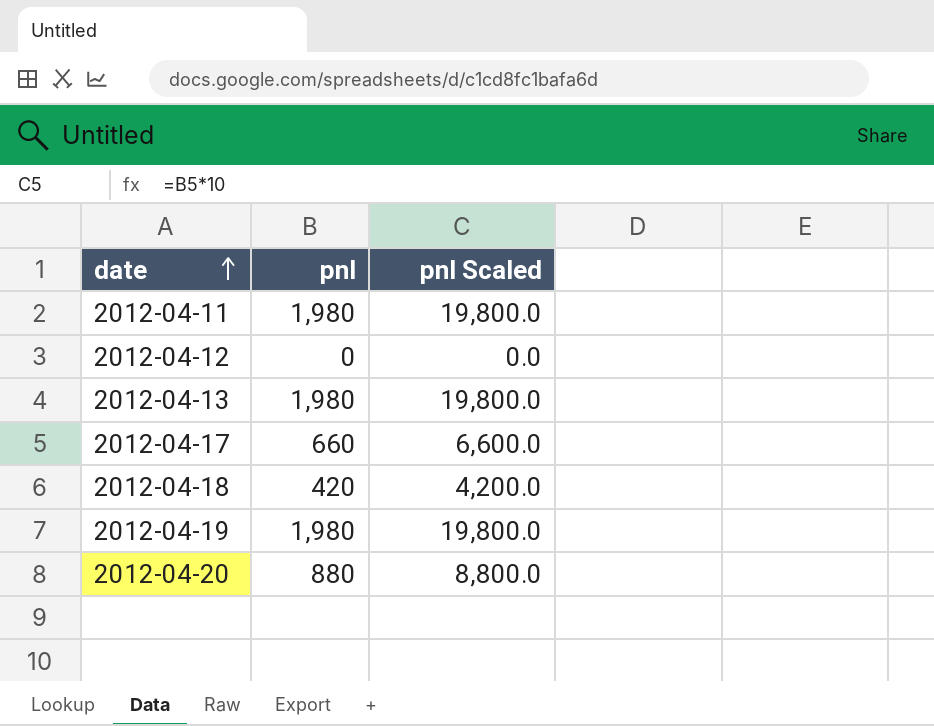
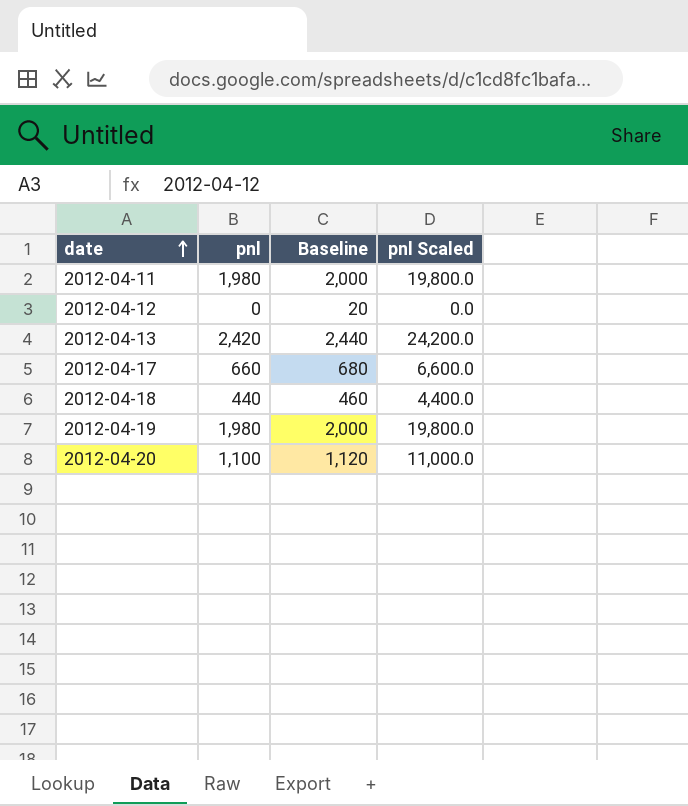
column Baseline | formula: none -> [pnl] + 20
2012-04-13 | pnl: 1,980 -> 2,420
2012-04-13 | pnl Scaled: 19,800.0 -> 24,200.0
2012-04-18 | pnl: 420 -> 440
2012-04-18 | pnl Scaled: 4,200.0 -> 4,400.0
2012-04-20 | pnl: 880 -> 1,100
2012-04-20 | pnl Scaled: 8,800.0 -> 11,000.0

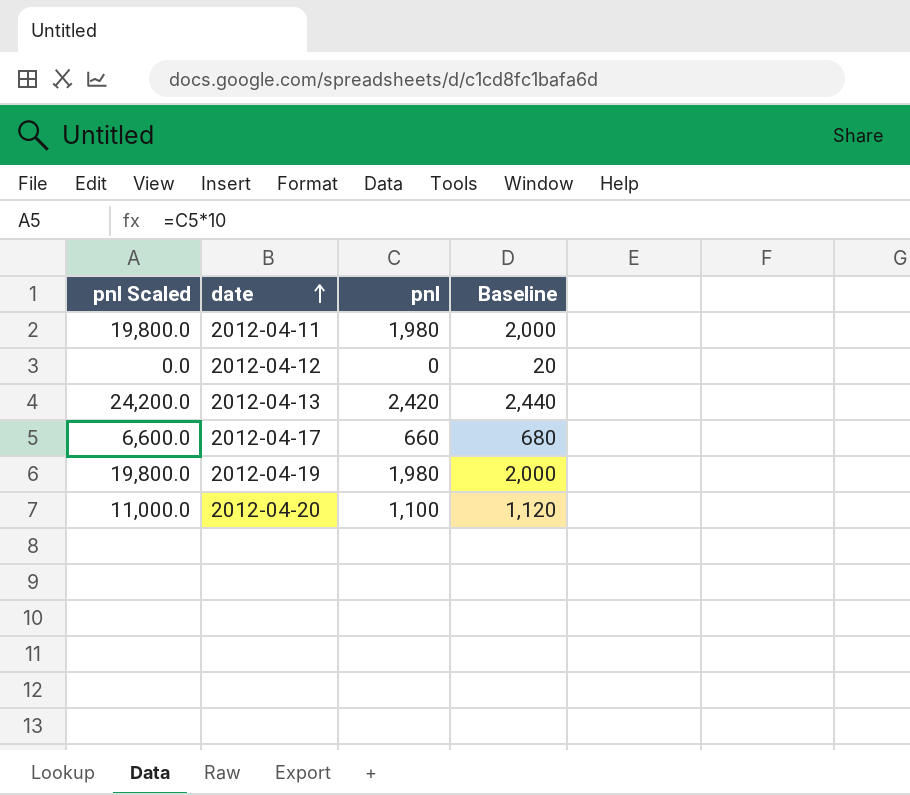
column pnl Scaled | position: 4 -> 1
row 2012-04-18: 440 | 460 | 4,400.0 -> none

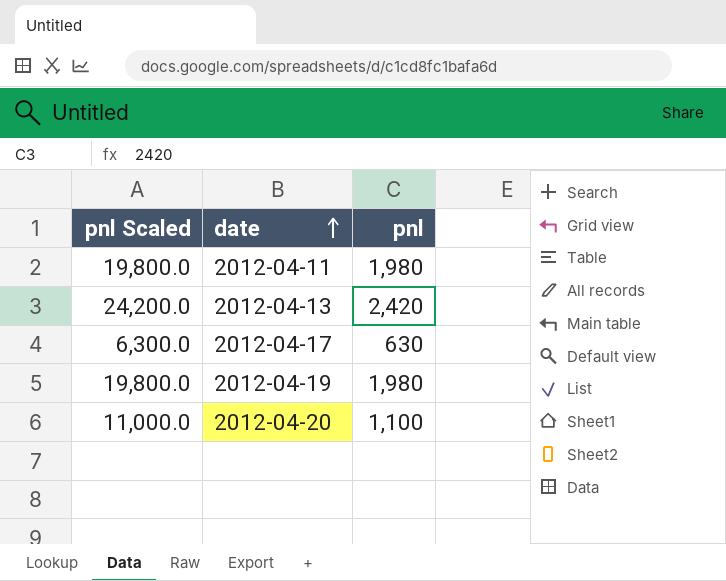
column Baseline | formula: [pnl] + 20 -> none
row 2012-04-12: 0.0 | 0 | 20 -> none
2012-04-17 | pnl Scaled: 6,600.0 -> 6,300.0
2012-04-17 | pnl: 660 -> 630

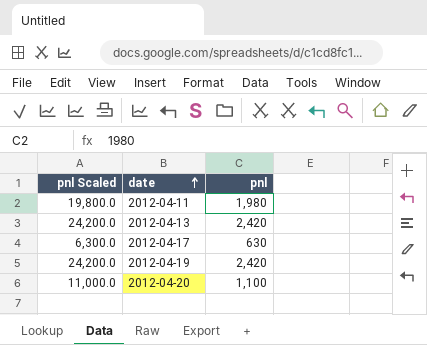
2012-04-19 | pnl Scaled: 19,800.0 -> 24,200.0
2012-04-19 | pnl: 1,980 -> 2,420

